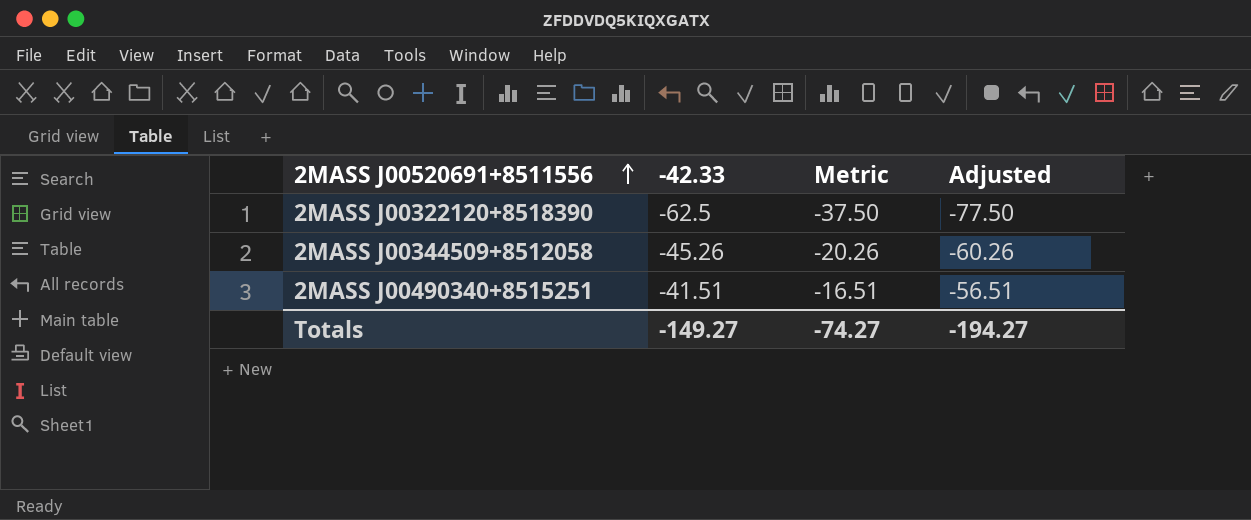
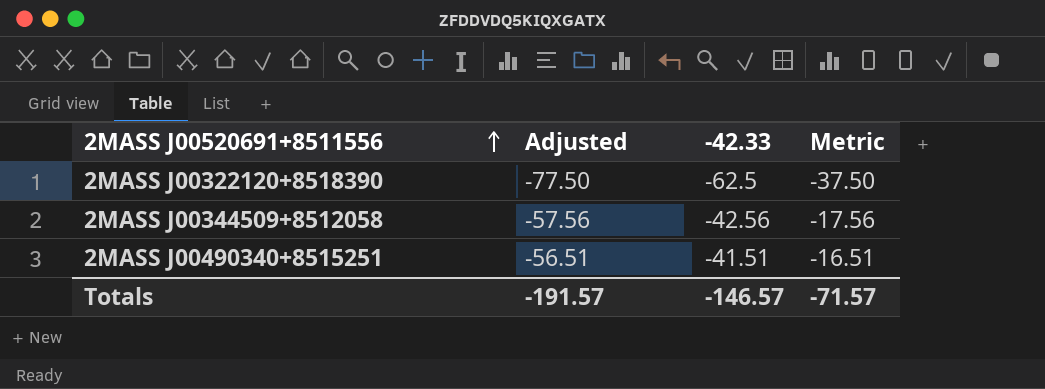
column Adjusted | position: 4 -> 2
2MASS J00344509+8512058 | Adjusted: -60.26 -> -57.56
2MASS J00344509+8512058 | -42.33: -45.26 -> -42.56
2MASS J00344509+8512058 | Metric: -20.26 -> -17.56
Totals | Adjusted: -194.27 -> -191.57
Totals | -42.33: -149.27 -> -146.57
Totals | Metric: -74.27 -> -71.57

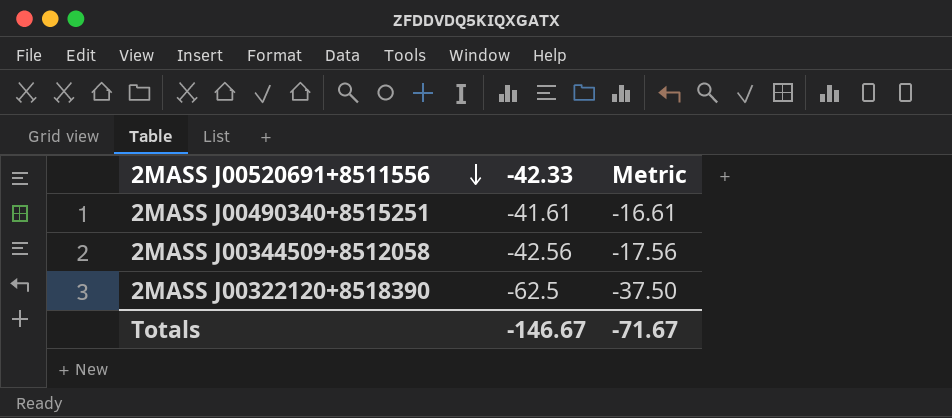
row order: 2MASS J00520691+8511556 ascending -> 2MASS J00520691+8511556 descending
column Adjusted | formula: [-42.33] - 15 -> none
2MASS J00490340+8515251 | -42.33: -41.51 -> -41.61
2MASS J00490340+8515251 | Metric: -16.51 -> -16.61
Totals | -42.33: -146.57 -> -146.67
Totals | Metric: -71.57 -> -71.67

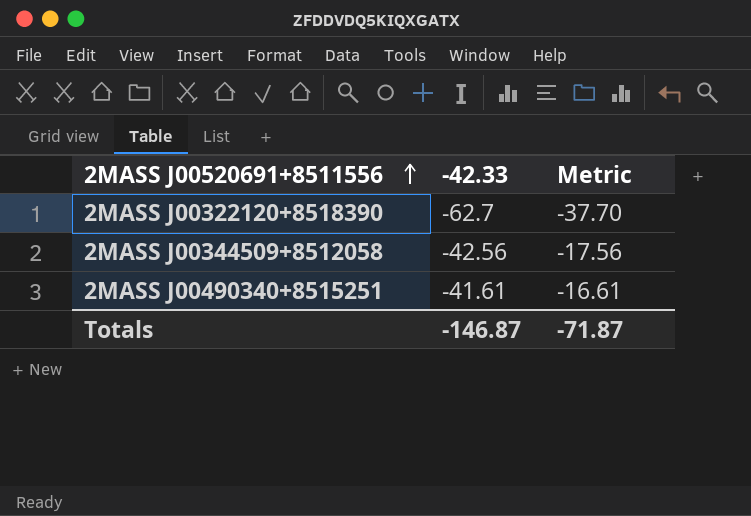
row order: 2MASS J00520691+8511556 descending -> 2MASS J00520691+8511556 ascending
2MASS J00322120+8518390 | -42.33: -62.5 -> -62.7
2MASS J00322120+8518390 | Metric: -37.50 -> -37.70
Totals | -42.33: -146.67 -> -146.87
Totals | Metric: -71.67 -> -71.87

